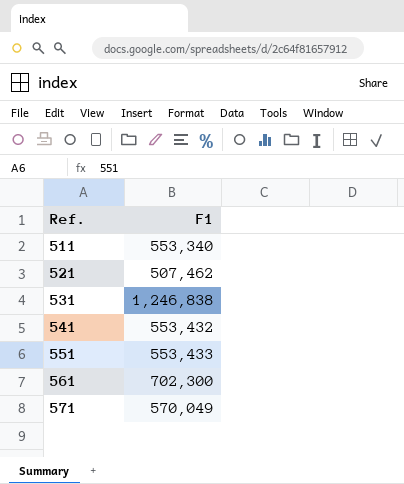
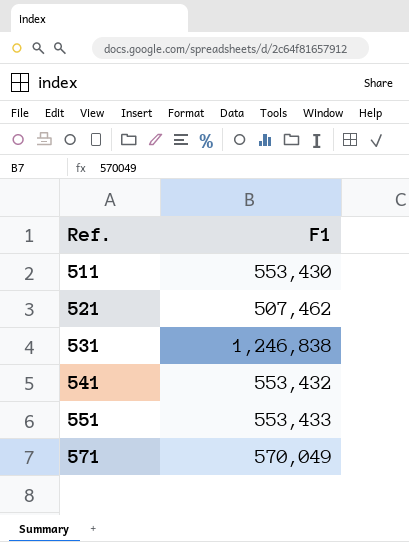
row 561: 702,300 -> none
511 | F1: 553,340 -> 553,430

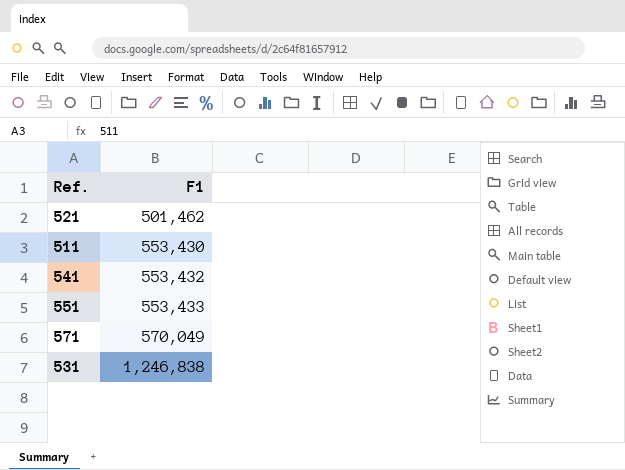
row order: Ref. ascending -> F1 ascending
521 | F1: 507,462 -> 501,462

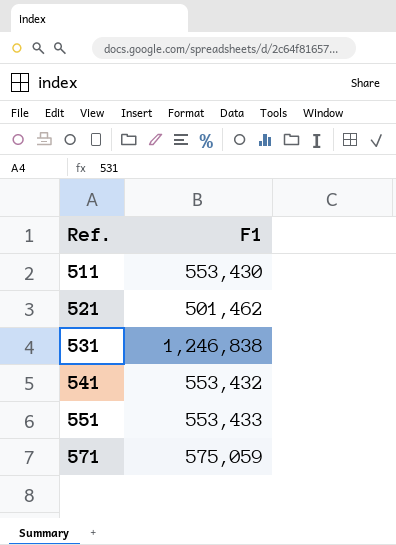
row order: F1 ascending -> Ref. ascending
571 | F1: 570,049 -> 575,059

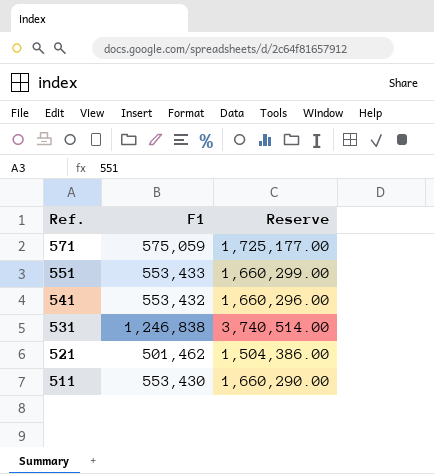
row order: Ref. ascending -> Ref. descending
column Reserve | formula: none -> [F1] * 3

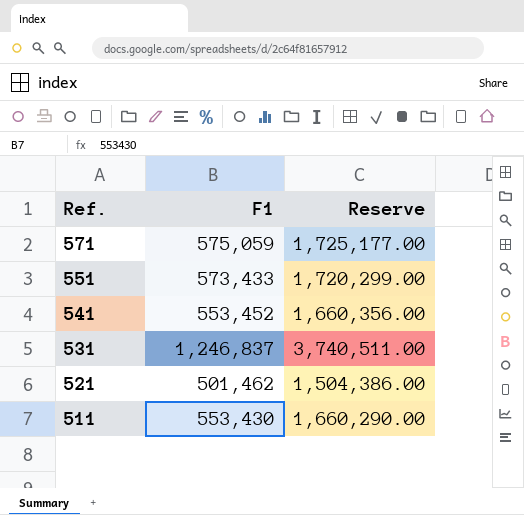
551 | F1: 553,433 -> 573,433
551 | Reserve: 1,660,299.00 -> 1,720,299.00
541 | F1: 553,432 -> 553,452
541 | Reserve: 1,660,296.00 -> 1,660,356.00
531 | F1: 1,246,838 -> 1,246,837
531 | Reserve: 3,740,514.00 -> 3,740,511.00

